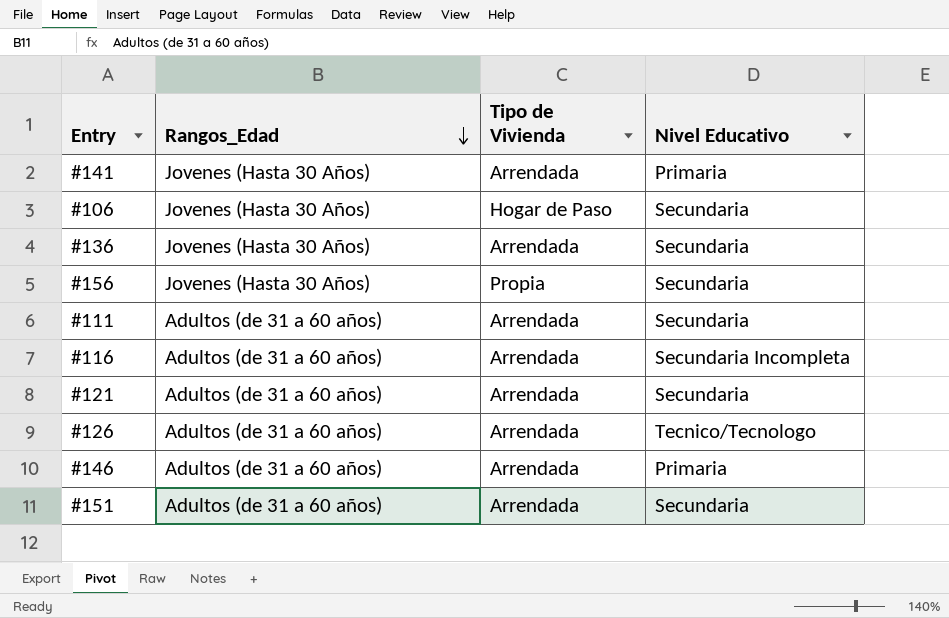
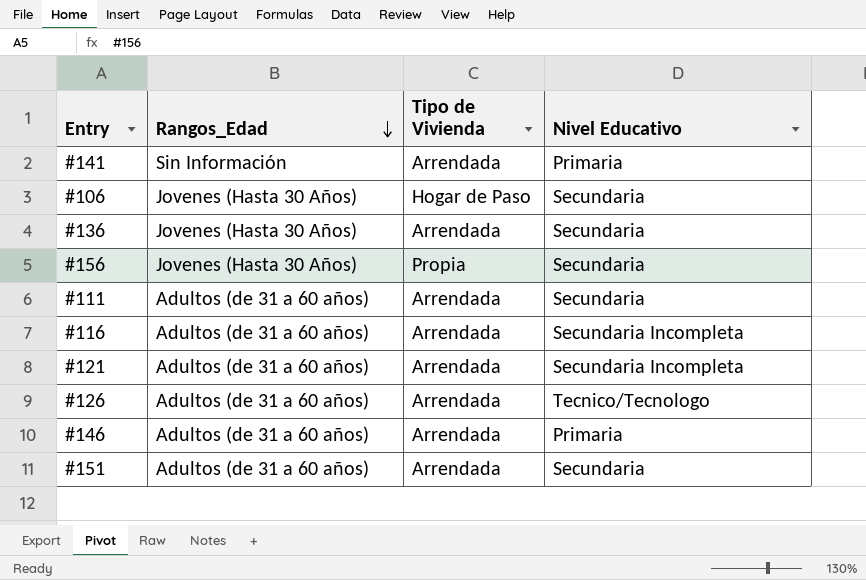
#141 | Rangos_Edad: Jovenes (Hasta 30 Años) -> Sin Información
#121 | Nivel Educativo: Secundaria -> Secundaria Incompleta

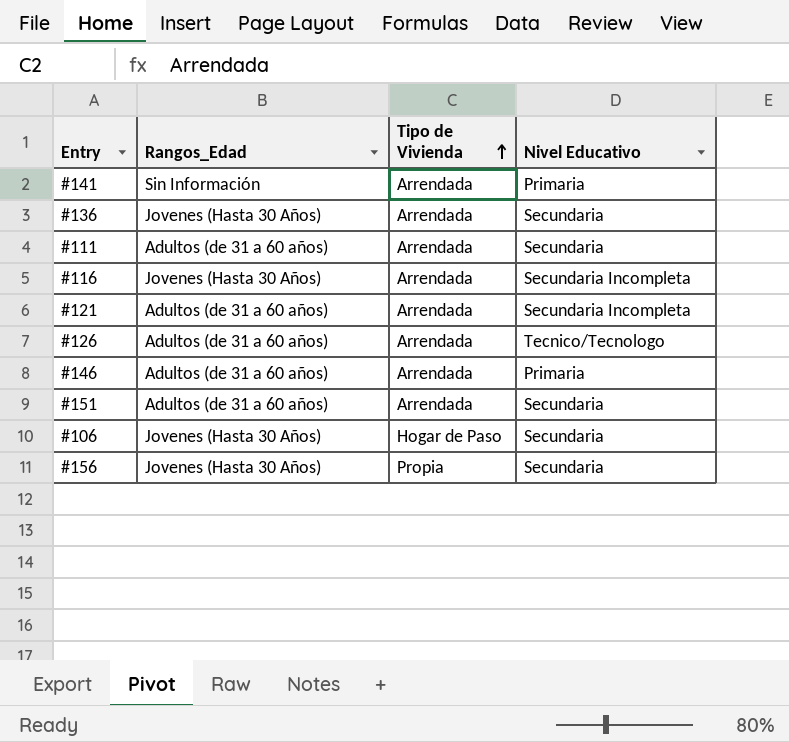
row order: Rangos_Edad descending -> Tipo de Vivienda ascending
#116 | Rangos_Edad: Adultos (de 31 a 60 años) -> Jovenes (Hasta 30 Años)

